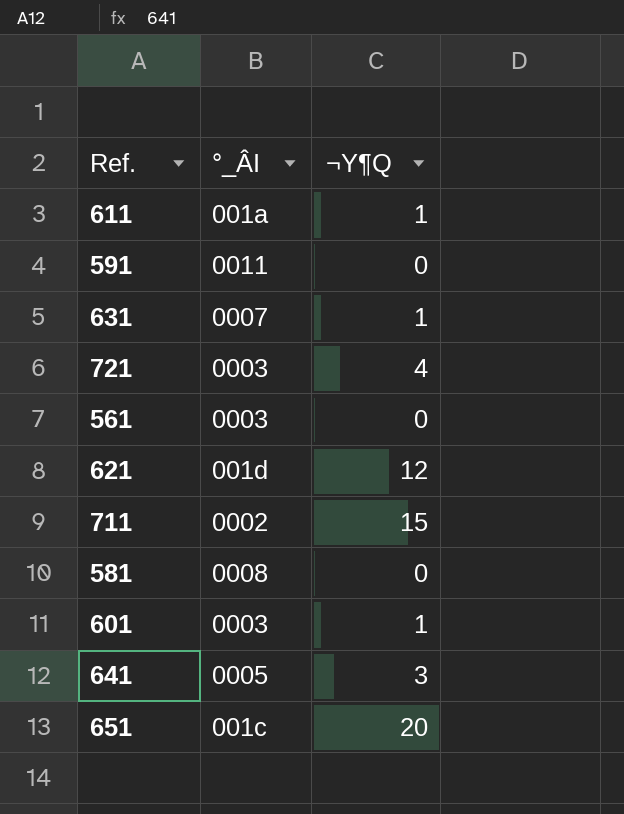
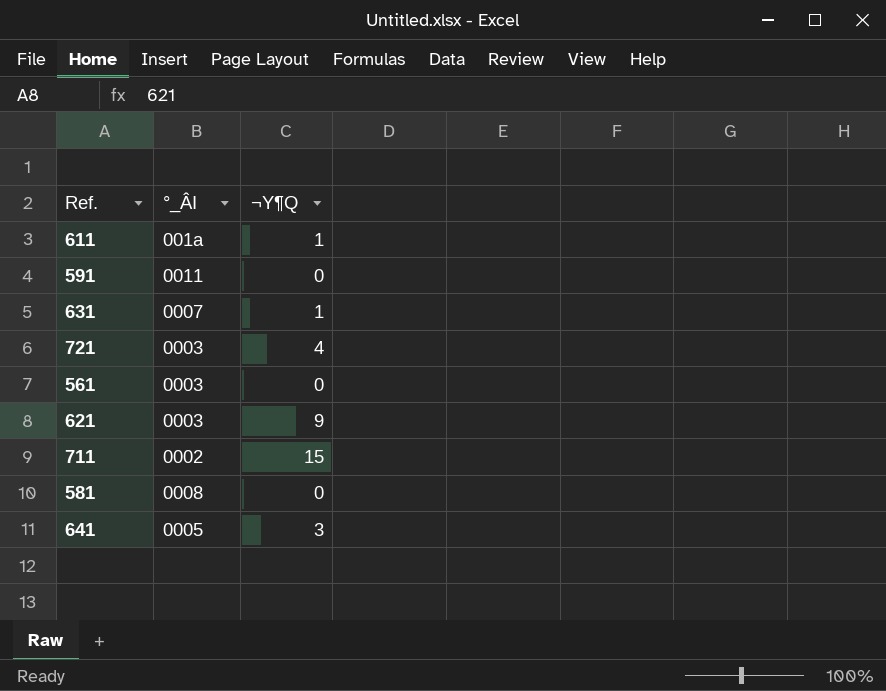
row 601: 0003 | 1 -> none
row 651: 001c | 20 -> none
621 | °_ÂI: 001d -> 0003
621 | ¬Y¶Q: 12 -> 9

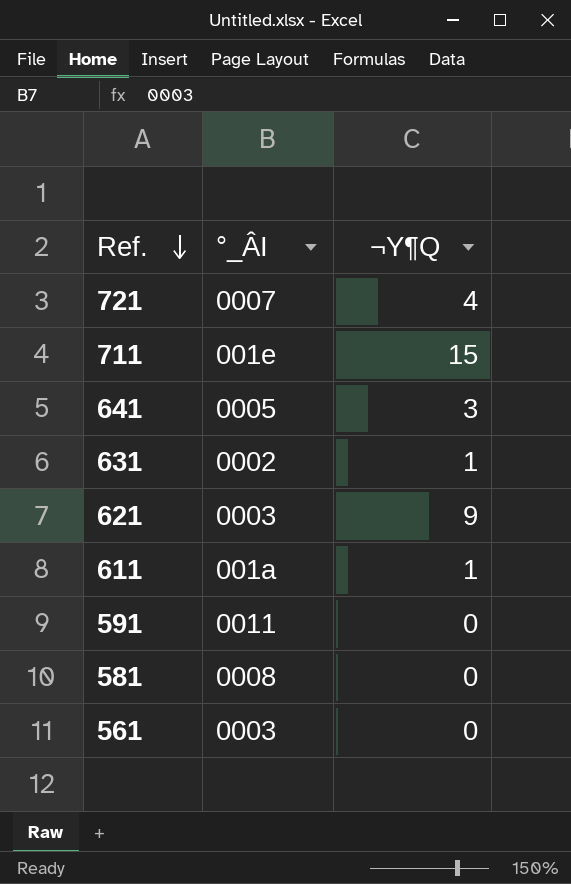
row order: none -> Ref. descending
721 | °_ÂI: 0003 -> 0007
711 | °_ÂI: 0002 -> 001e
631 | °_ÂI: 0007 -> 0002

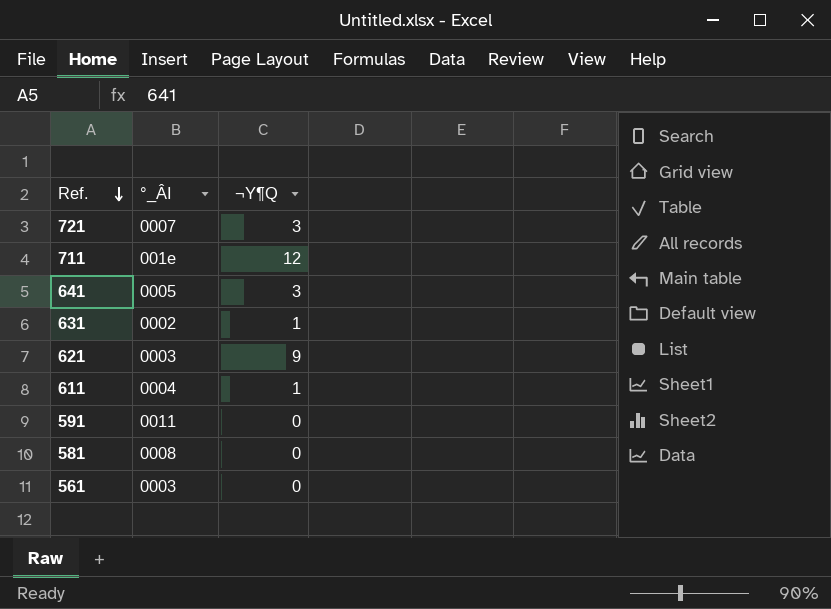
721 | ¬Y¶Q: 4 -> 3
711 | ¬Y¶Q: 15 -> 12
611 | °_ÂI: 001a -> 0004

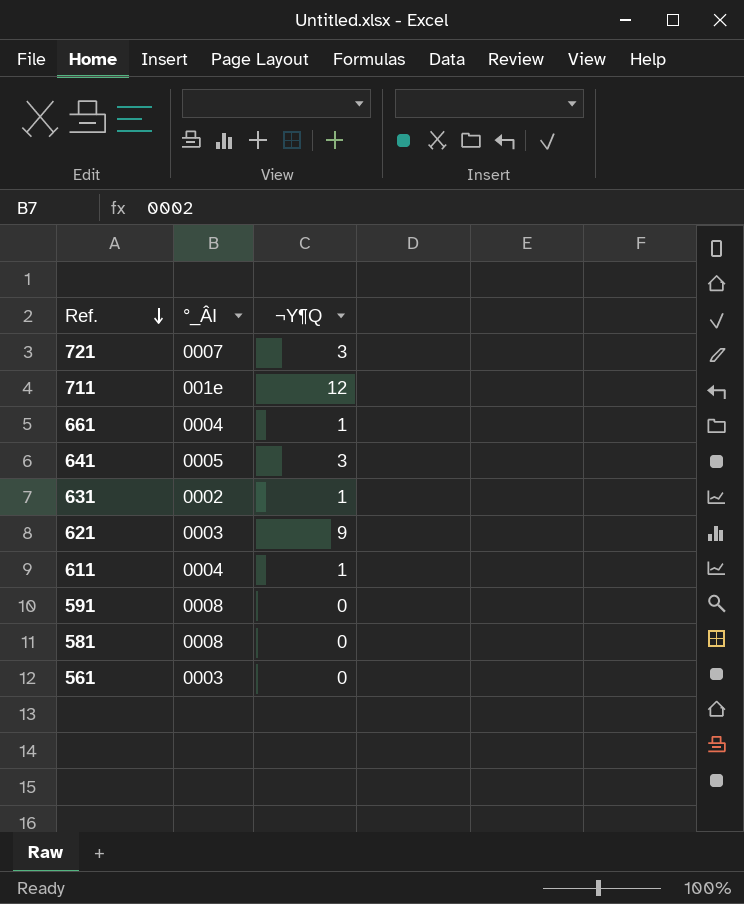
row 661: none -> 0004 | 1
591 | °_ÂI: 0011 -> 0008

